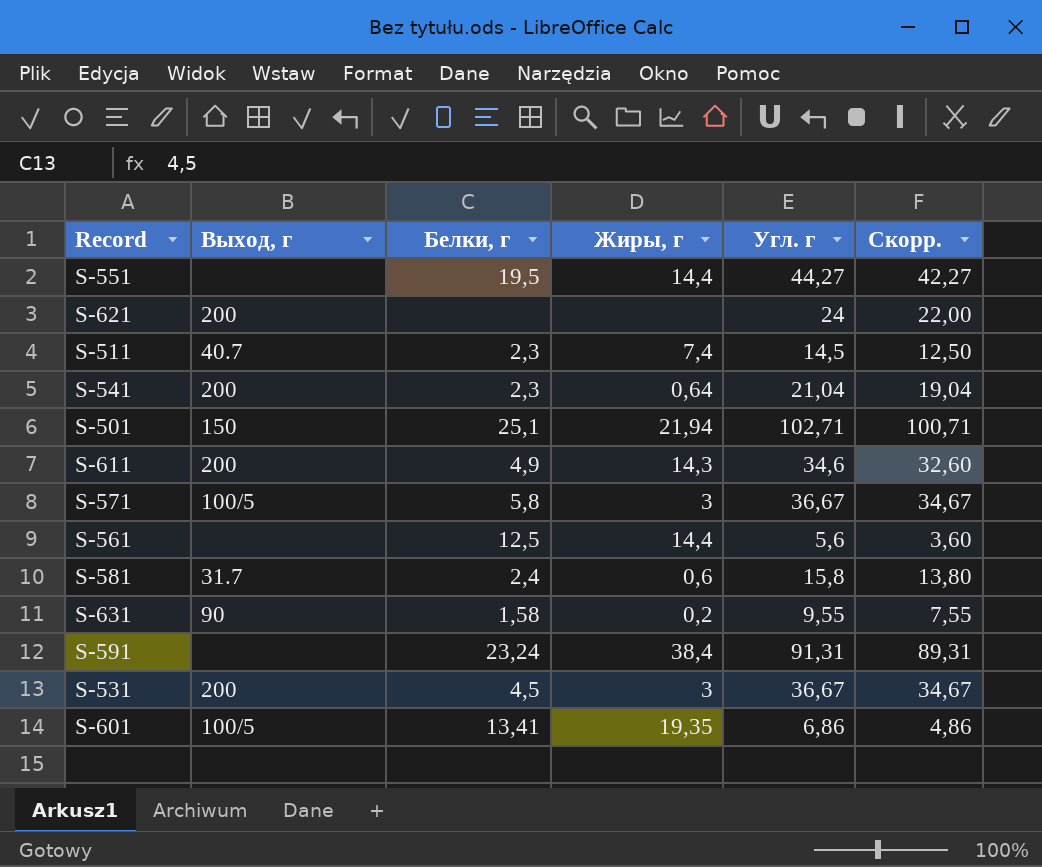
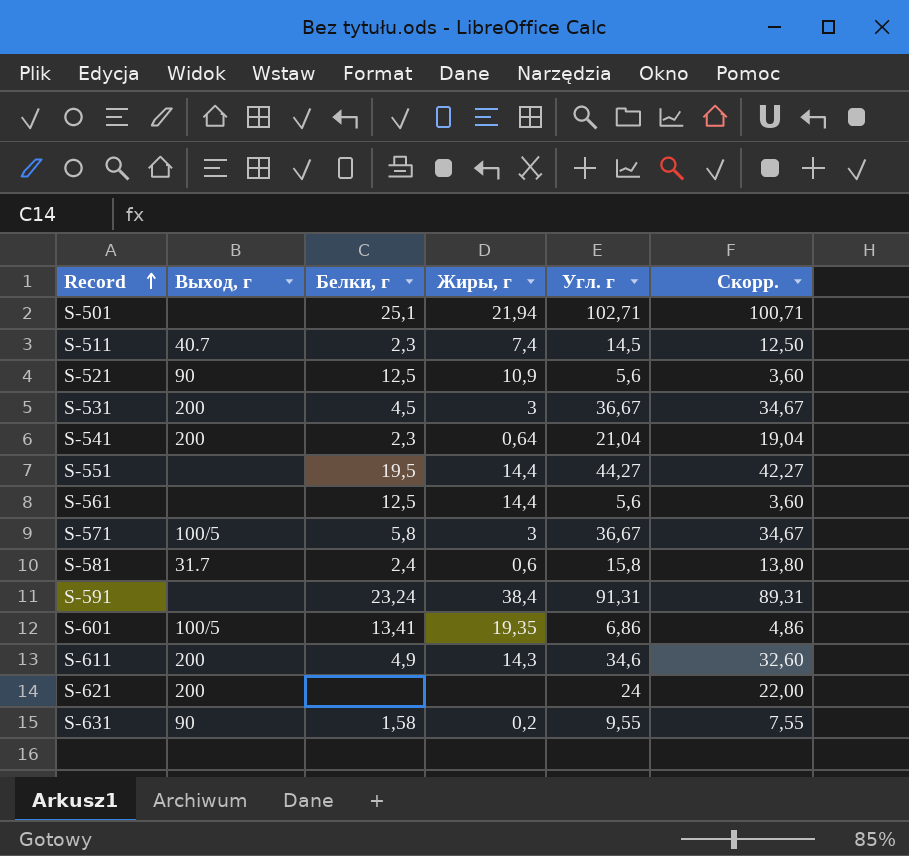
row order: none -> Record ascending
S-501 | Выход, г: 150 -> none
row S-521: none -> 90 | 12,5 | 10,9 | 5,6 | 3,60

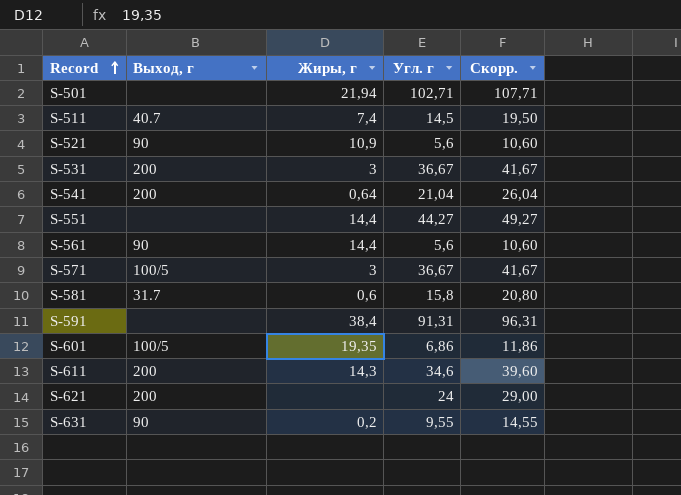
column Белки, г | position: 3 -> none
column Скорр. | formula: [Угл. г] - 2 -> [Угл. г] + 5
S-561 | Выход, г: none -> 90

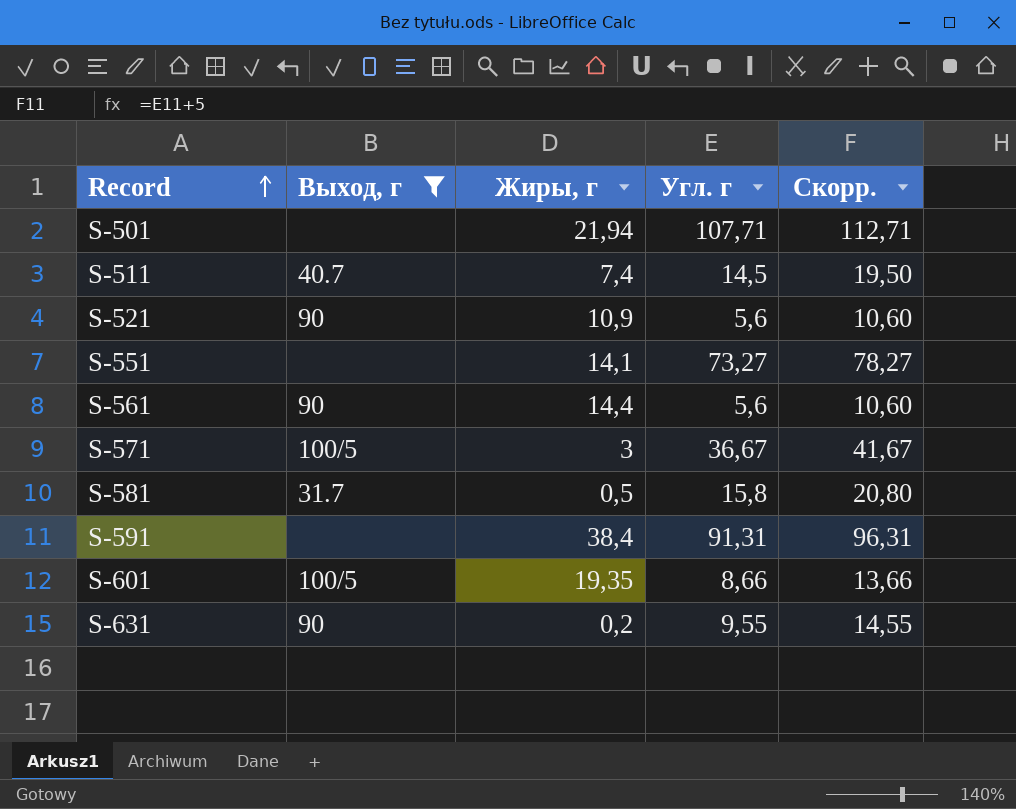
filter: none -> Выход, г != 200
S-501 | Угл. г: 102,71 -> 107,71
S-501 | Скорр.: 107,71 -> 112,71
S-551 | Жиры, г: 14,4 -> 14,1
S-551 | Угл. г: 44,27 -> 73,27
S-551 | Скорр.: 49,27 -> 78,27
S-581 | Жиры, г: 0,6 -> 0,5
S-601 | Угл. г: 6,86 -> 8,66
S-601 | Скорр.: 11,86 -> 13,66

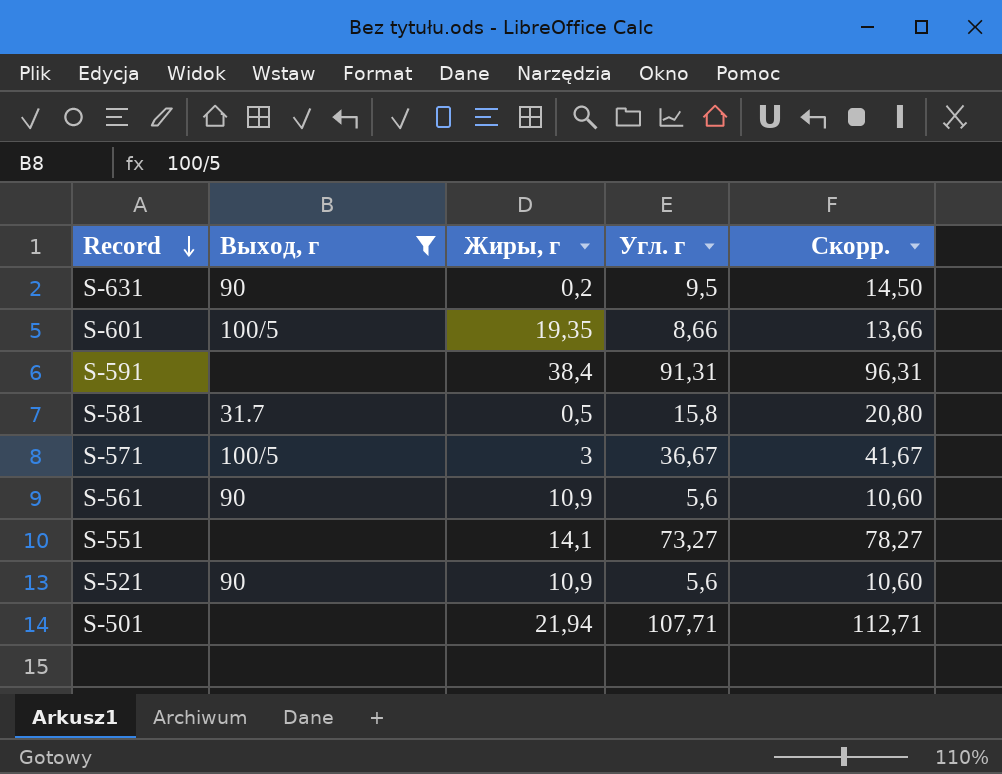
row order: Record ascending -> Record descending
row S-511: 40.7 | 7,4 | 14,5 | 19,50 -> none
S-631 | Угл. г: 9,55 -> 9,5
S-631 | Скорр.: 14,55 -> 14,50
S-561 | Жиры, г: 14,4 -> 10,9

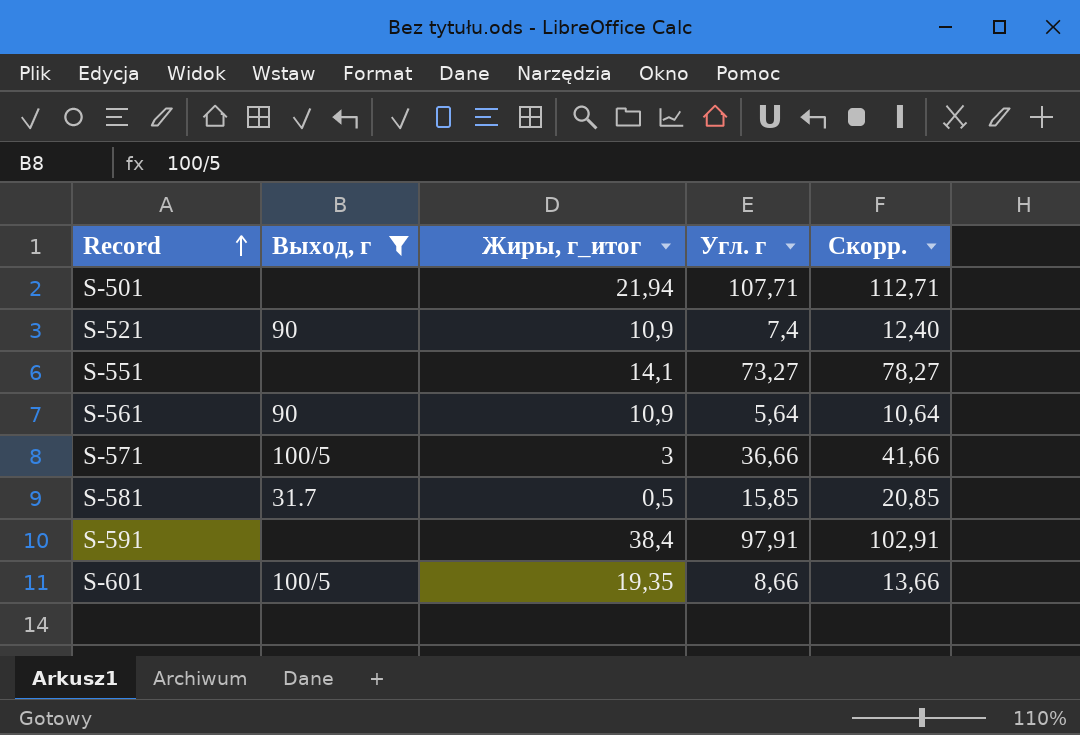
row order: Record descending -> Record ascending
column name: Жиры, г -> Жиры, г_итог
row S-631: 90 | 0,2 | 9,5 | 14,50 -> none
S-521 | Угл. г: 5,6 -> 7,4
S-521 | Скорр.: 10,60 -> 12,40
S-561 | Угл. г: 5,6 -> 5,64
S-561 | Скорр.: 10,60 -> 10,64
S-571 | Угл. г: 36,67 -> 36,66
S-571 | Скорр.: 41,67 -> 41,66
S-581 | Угл. г: 15,8 -> 15,85
S-581 | Скорр.: 20,80 -> 20,85
S-591 | Угл. г: 91,31 -> 97,91
S-591 | Скорр.: 96,31 -> 102,91

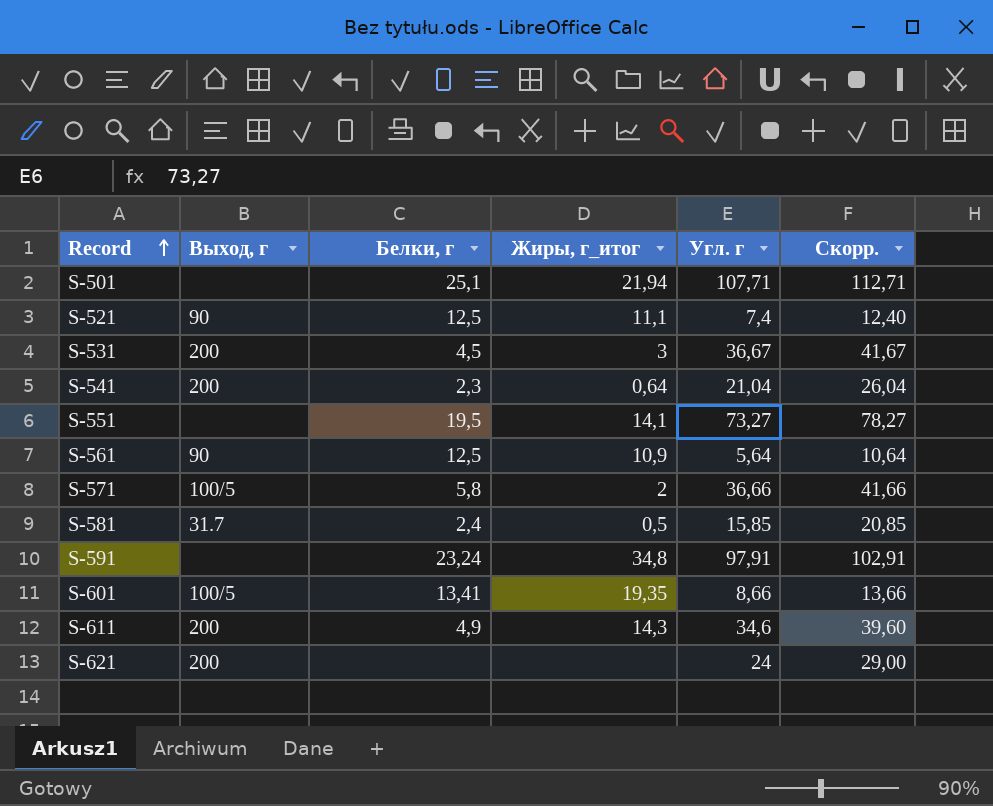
filter: Выход, г != 200 -> none
column Белки, г | position: none -> 3
S-521 | Жиры, г_итог: 10,9 -> 11,1
S-571 | Жиры, г_итог: 3 -> 2
S-591 | Жиры, г_итог: 38,4 -> 34,8

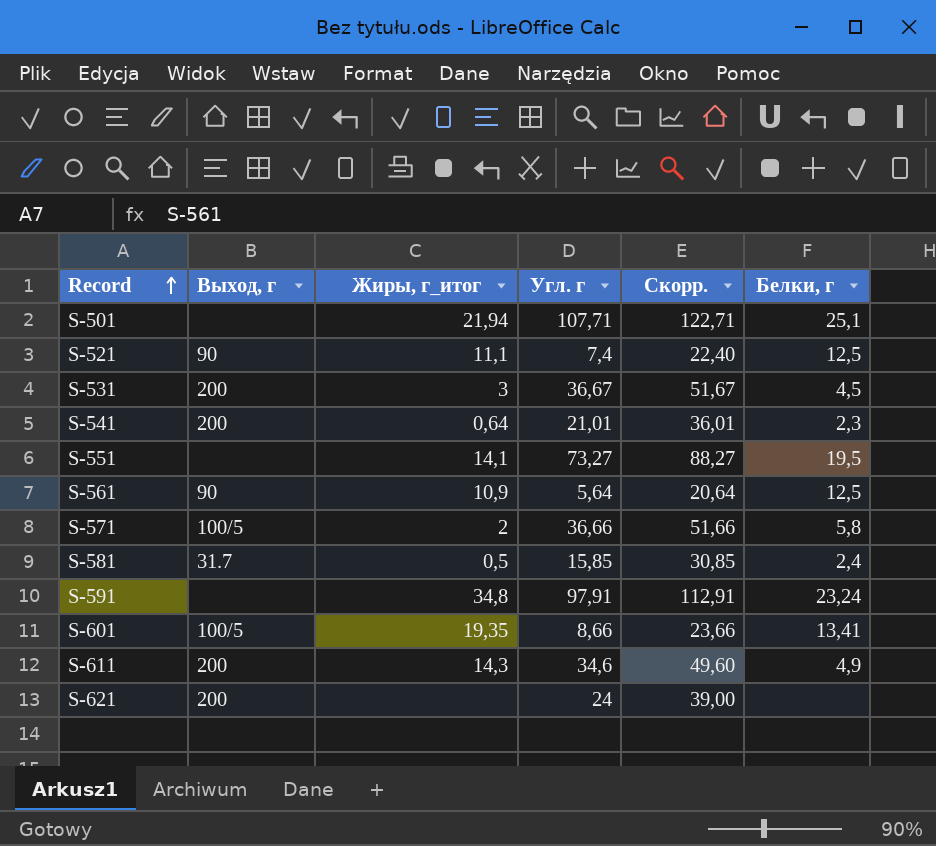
column Скорр. | formula: [Угл. г] + 5 -> [Угл. г] + 15
column Белки, г | position: 3 -> 6
S-541 | Угл. г: 21,04 -> 21,01

